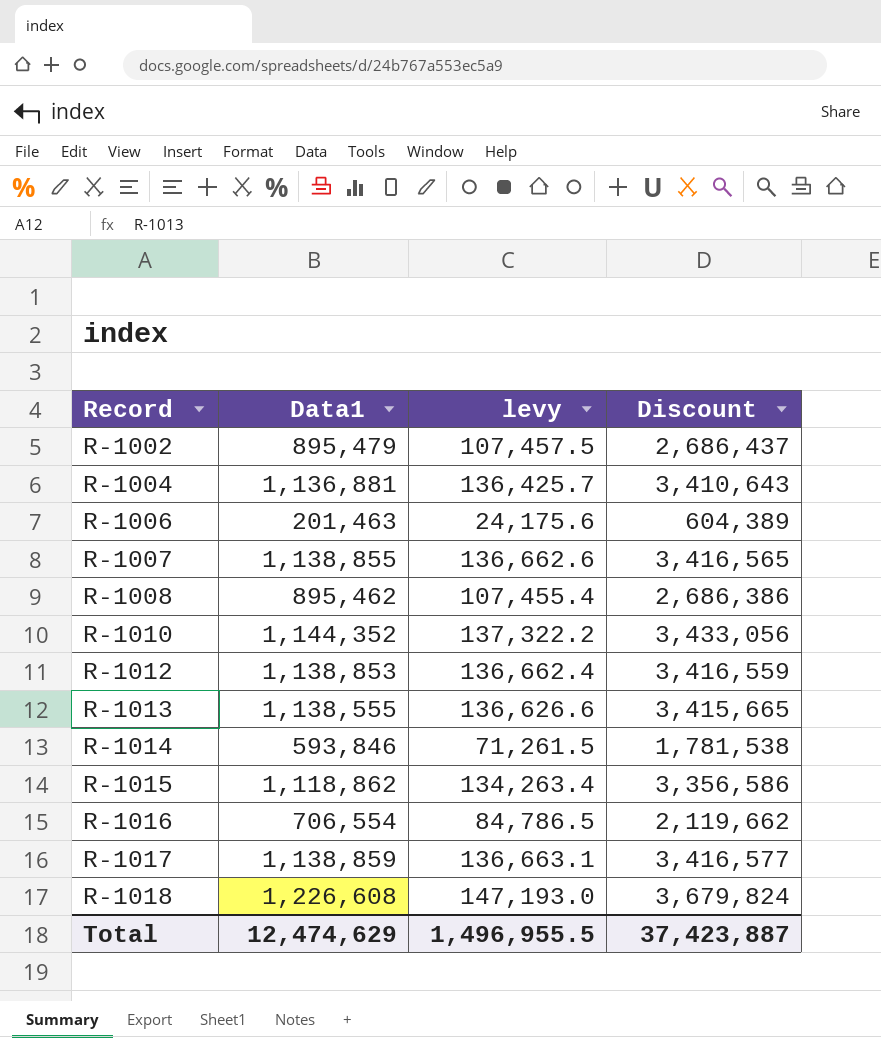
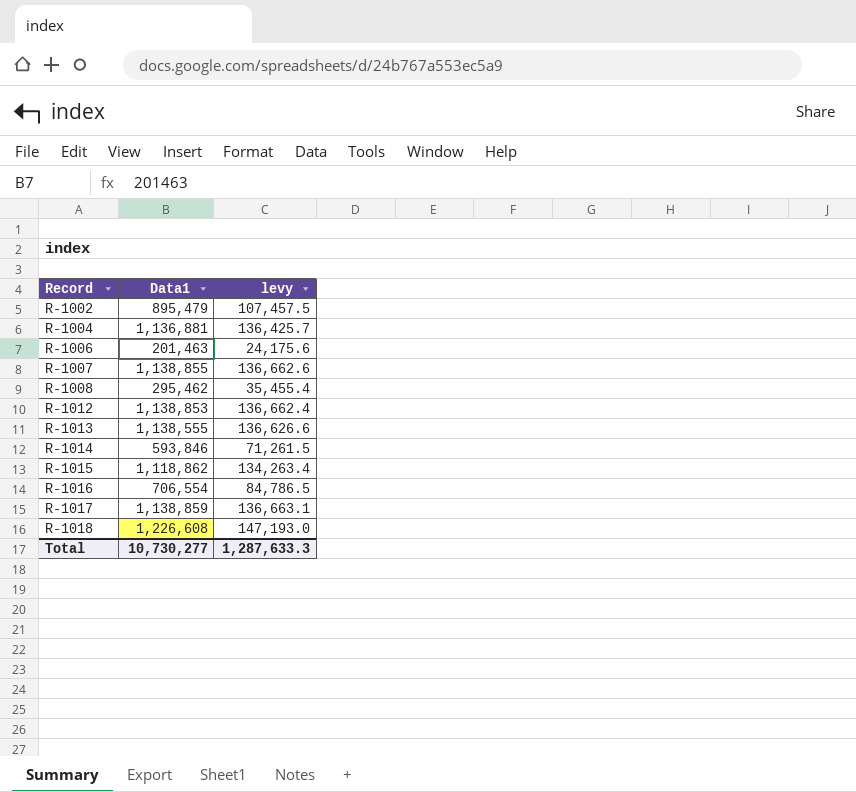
column Discount | formula: [Data1] * 3 -> none
row R-1010: 1,144,352 | 137,322.2 | 3,433,056 -> none
R-1008 | Data1: 895,462 -> 295,462
R-1008 | levy: 107,455.4 -> 35,455.4
Total | Data1: 12,474,629 -> 10,730,277
Total | levy: 1,496,955.5 -> 1,287,633.3

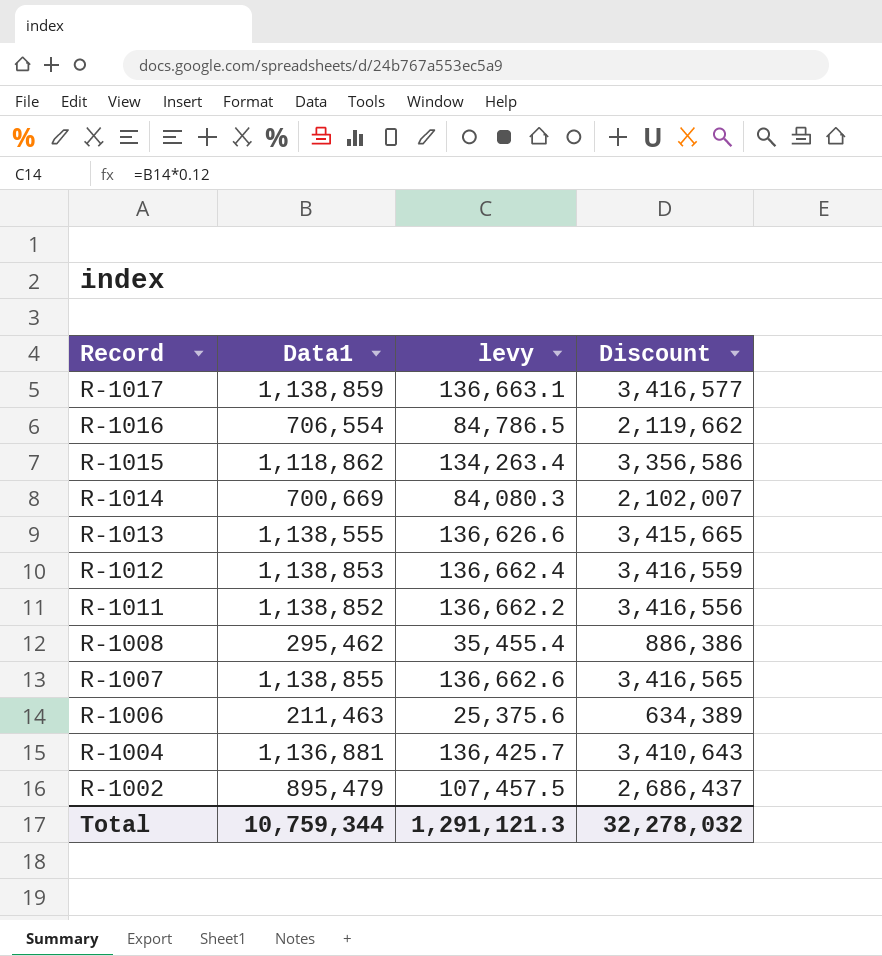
row order: Record ascending -> Record descending
column Discount | formula: none -> [Data1] * 3
row R-1018: 1,226,608 | 147,193.0 -> none
R-1014 | Data1: 593,846 -> 700,669
R-1014 | levy: 71,261.5 -> 84,080.3
row R-1011: none -> 1,138,852 | 136,662.2 | 3,416,556
R-1006 | Data1: 201,463 -> 211,463
R-1006 | levy: 24,175.6 -> 25,375.6
Total | Data1: 10,730,277 -> 10,759,344
Total | levy: 1,287,633.3 -> 1,291,121.3

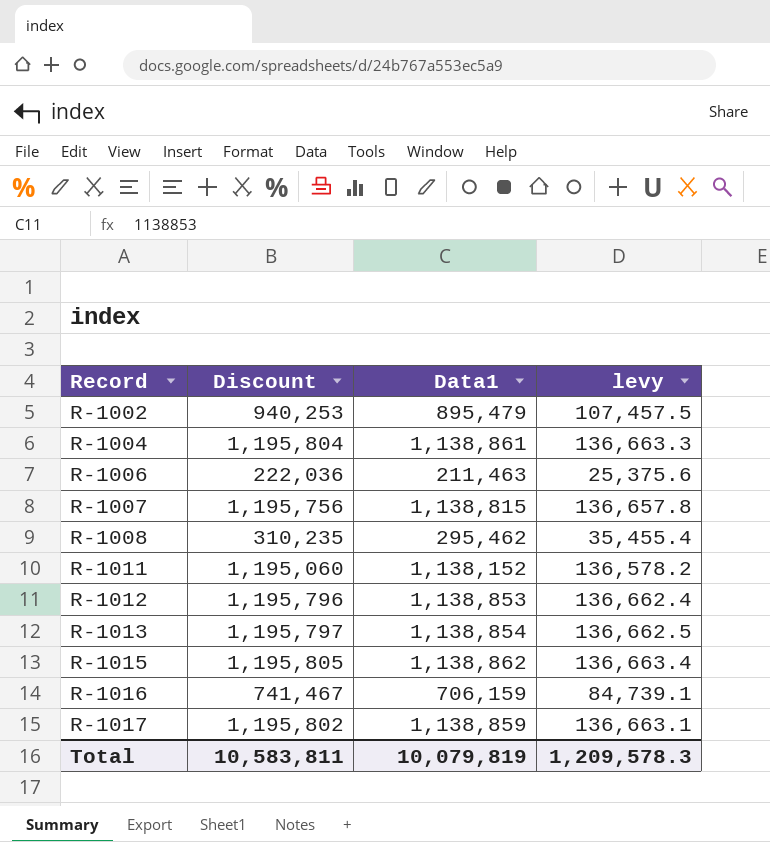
row order: Record descending -> Record ascending
column Discount | formula: [Data1] * 3 -> [Data1] * 1.05
column Discount | position: 4 -> 2
row R-1014: 700,669 | 84,080.3 | 2,102,007 -> none
R-1004 | Data1: 1,136,881 -> 1,138,861
R-1004 | levy: 136,425.7 -> 136,663.3
R-1007 | Data1: 1,138,855 -> 1,138,815
R-1007 | levy: 136,662.6 -> 136,657.8
R-1011 | Data1: 1,138,852 -> 1,138,152
R-1011 | levy: 136,662.2 -> 136,578.2
R-1013 | Data1: 1,138,555 -> 1,138,854
R-1013 | levy: 136,626.6 -> 136,662.5
R-1015 | Data1: 1,118,862 -> 1,138,862
R-1015 | levy: 134,263.4 -> 136,663.4
R-1016 | Data1: 706,554 -> 706,159
R-1016 | levy: 84,786.5 -> 84,739.1
Total | Discount: 32,278,032 -> 10,583,811
Total | Data1: 10,759,344 -> 10,079,819
Total | levy: 1,291,121.3 -> 1,209,578.3

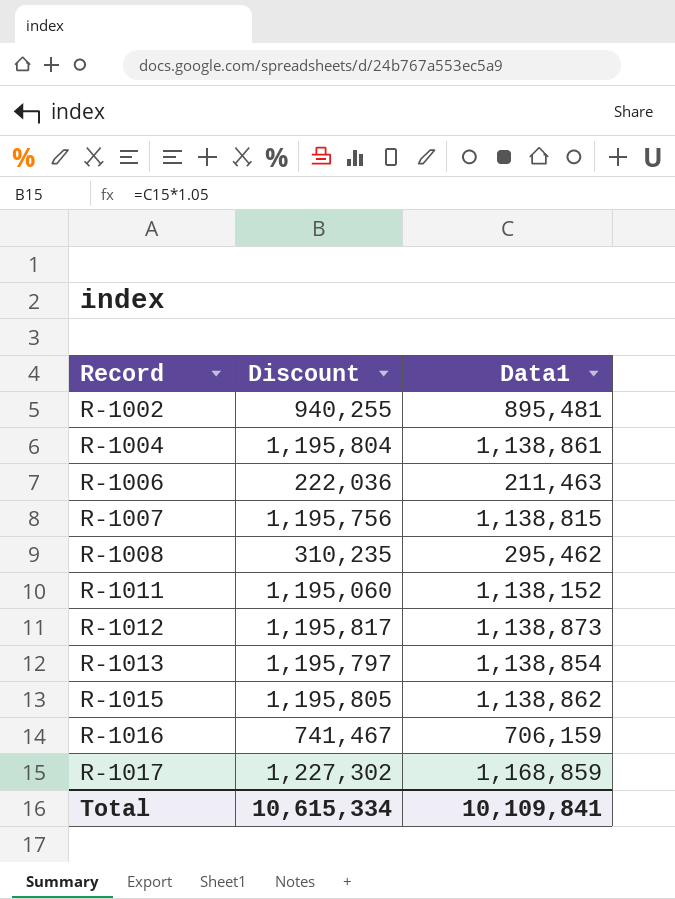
column levy | formula: [Data1] * 0.12 -> none
R-1002 | Discount: 940,253 -> 940,255
R-1002 | Data1: 895,479 -> 895,481
R-1012 | Discount: 1,195,796 -> 1,195,817
R-1012 | Data1: 1,138,853 -> 1,138,873
R-1017 | Discount: 1,195,802 -> 1,227,302
R-1017 | Data1: 1,138,859 -> 1,168,859
Total | Discount: 10,583,811 -> 10,615,334
Total | Data1: 10,079,819 -> 10,109,841

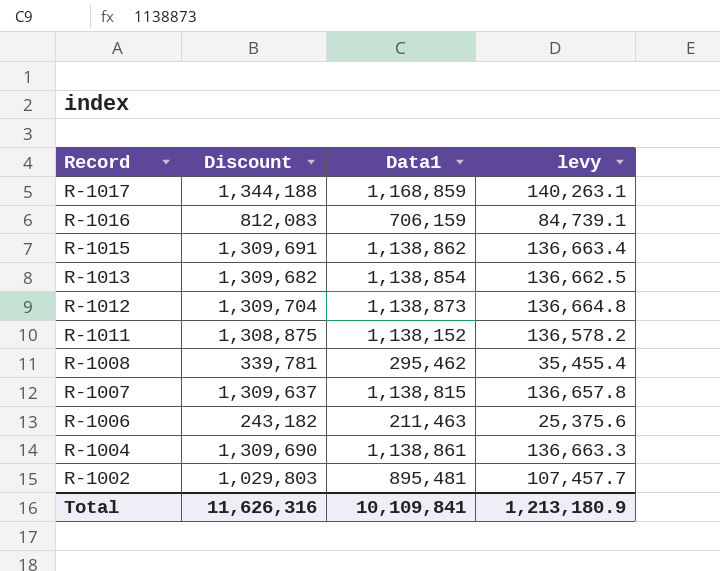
row order: Record ascending -> Record descending
column Discount | formula: [Data1] * 1.05 -> [Data1] * 1.15
column levy | formula: none -> [Data1] * 0.12
Total | Discount: 10,615,334 -> 11,626,316

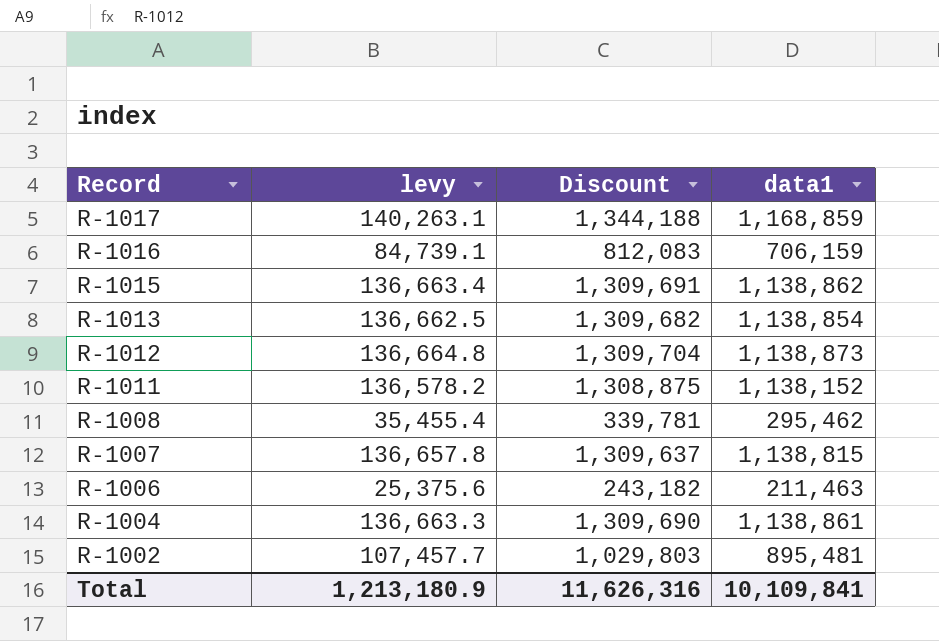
column levy | position: 4 -> 2
column name: Data1 -> data1

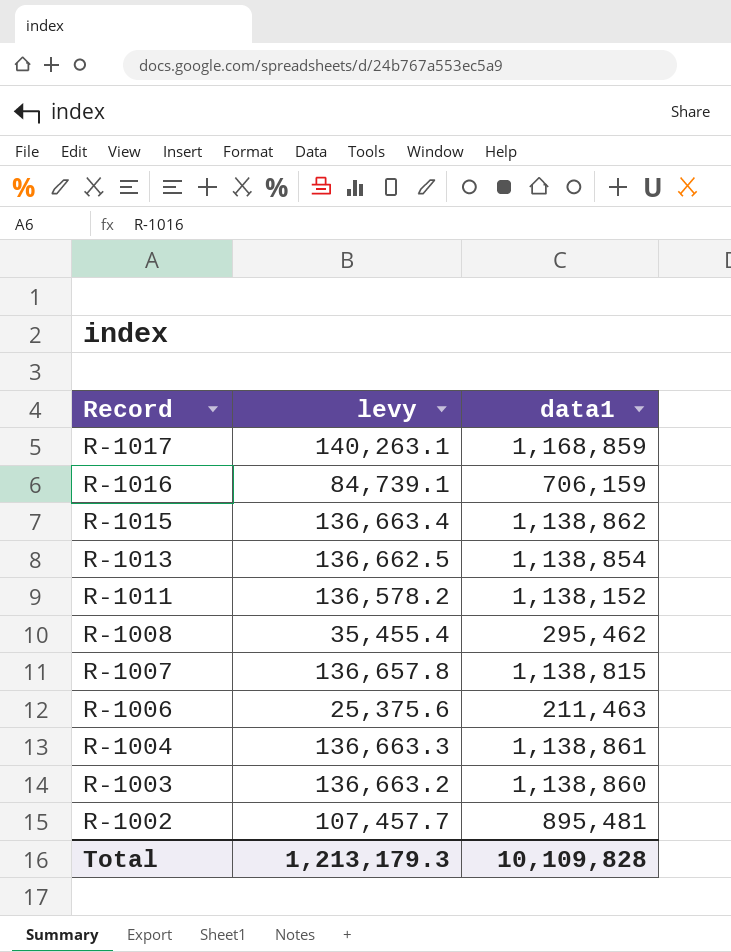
column Discount | formula: [data1] * 1.15 -> none
row R-1012: 136,664.8 | 1,309,704 | 1,138,873 -> none
row R-1003: none -> 136,663.2 | 1,138,860
Total | levy: 1,213,180.9 -> 1,213,179.3
Total | data1: 10,109,841 -> 10,109,828

